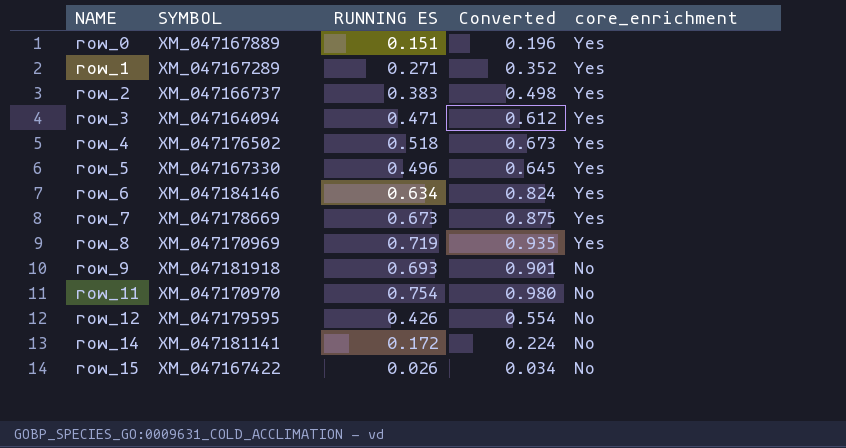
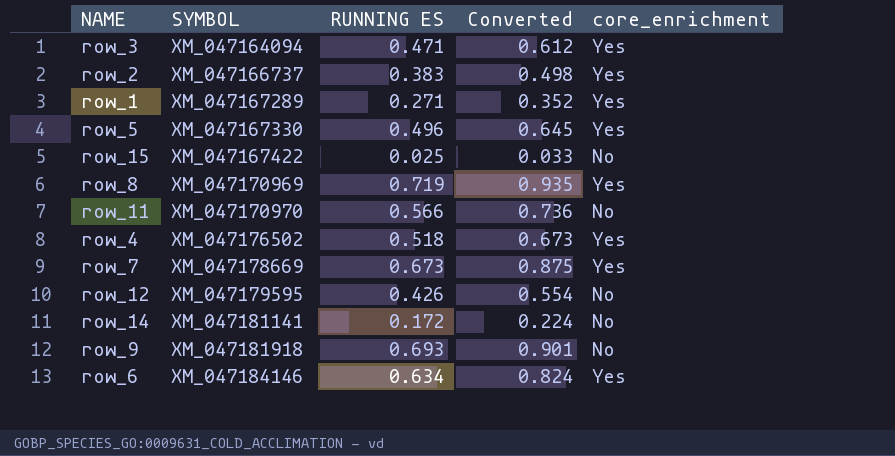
row order: NAME ascending -> SYMBOL ascending
row row_0: XM_047167889 | 0.151 | 0.196 | Yes -> none
row_15 | RUNNING ES: 0.026 -> 0.025
row_15 | Converted: 0.034 -> 0.033
row_11 | RUNNING ES: 0.754 -> 0.566
row_11 | Converted: 0.980 -> 0.736

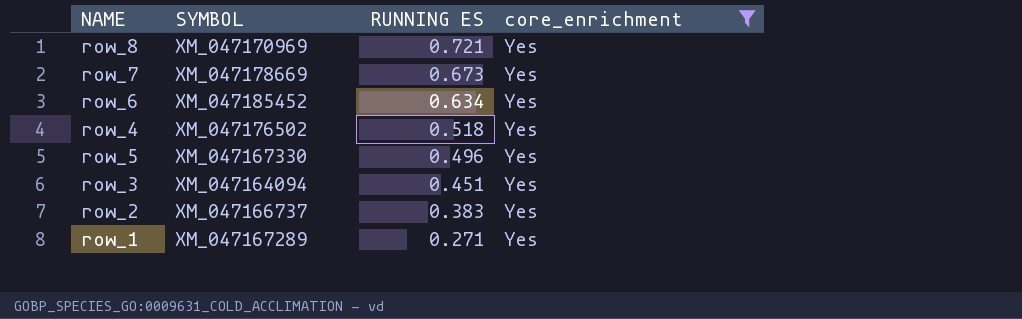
filter: none -> core_enrichment = Yes
row order: SYMBOL ascending -> RUNNING ES descending
column Converted | formula: [RUNNING ES] * 1.3 -> none
row_8 | RUNNING ES: 0.719 -> 0.721
row_6 | SYMBOL: XM_047184146 -> XM_047185452
row_3 | RUNNING ES: 0.471 -> 0.451

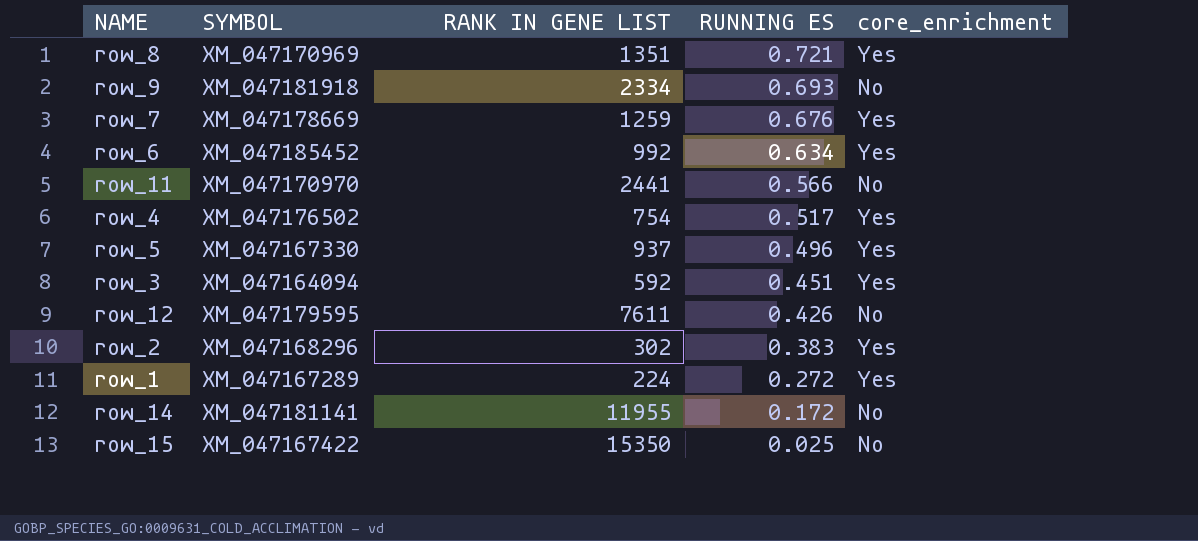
filter: core_enrichment = Yes -> none
column RANK IN GENE LIST | position: none -> 3
row_7 | RUNNING ES: 0.673 -> 0.676
row_4 | RUNNING ES: 0.518 -> 0.517
row_2 | SYMBOL: XM_047166737 -> XM_047168296
row_1 | RUNNING ES: 0.271 -> 0.272

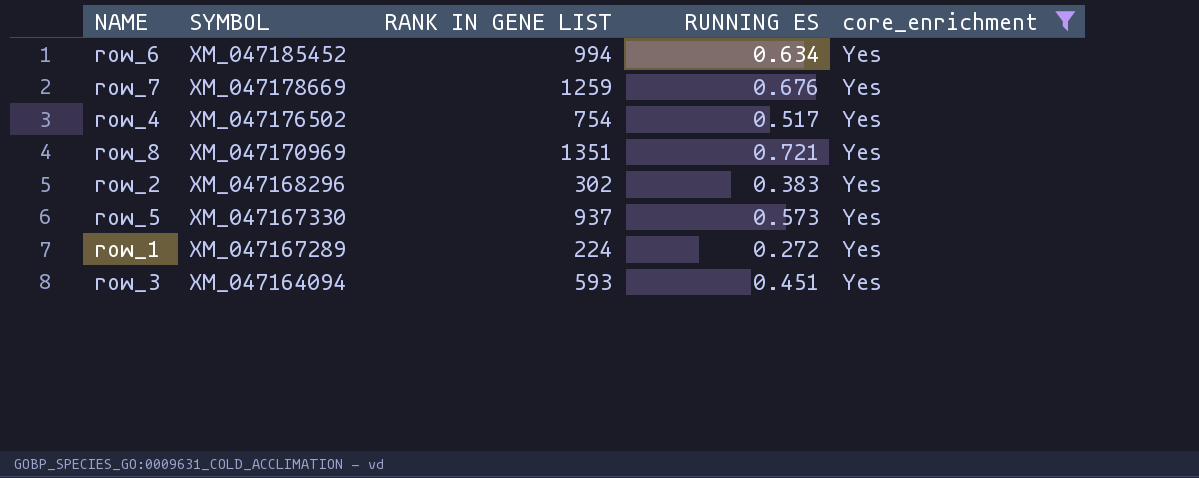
filter: none -> core_enrichment = Yes
row order: RUNNING ES descending -> SYMBOL descending
row_6 | RANK IN GENE LIST: 992 -> 994
row_5 | RUNNING ES: 0.496 -> 0.573
row_3 | RANK IN GENE LIST: 592 -> 593

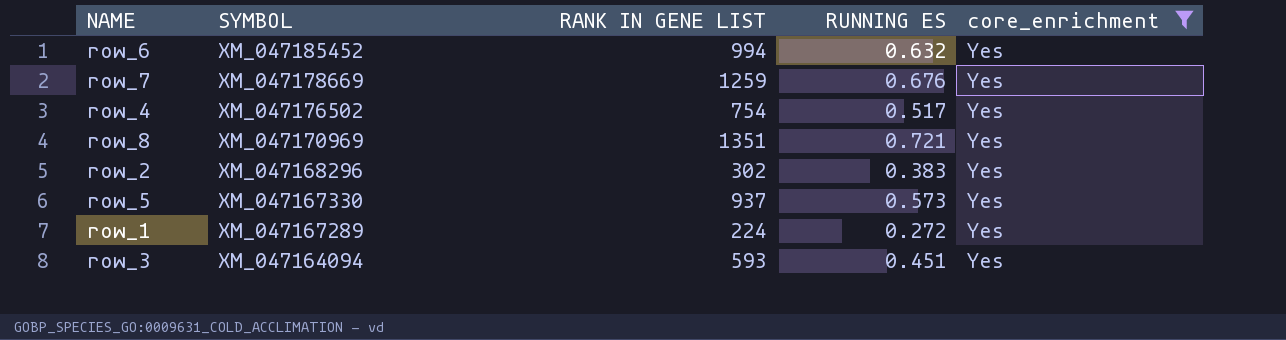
row_6 | RUNNING ES: 0.634 -> 0.632

